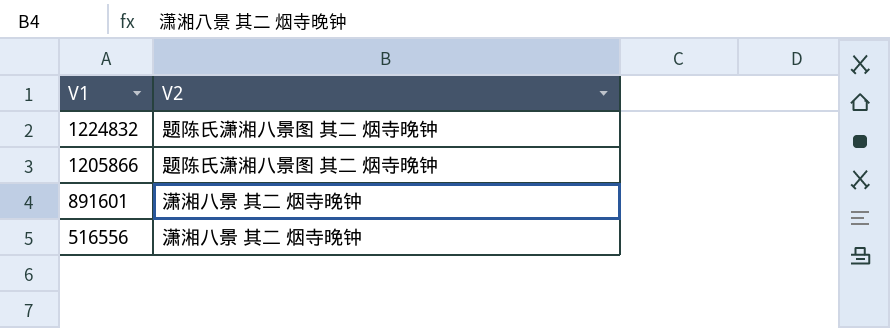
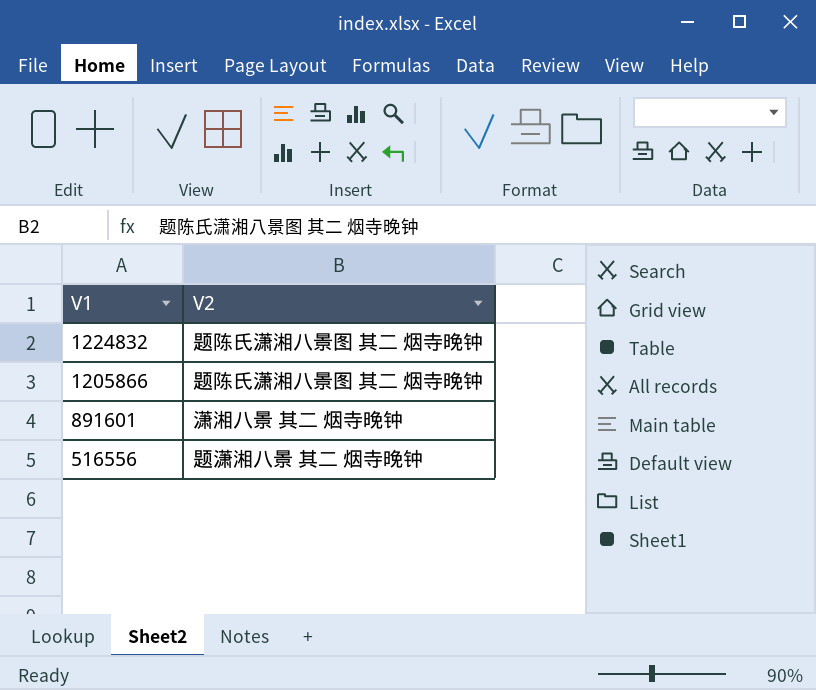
516556 | V2: 潇湘八景 其二 烟寺晚钟 -> 题潇湘八景 其二 烟寺晚钟

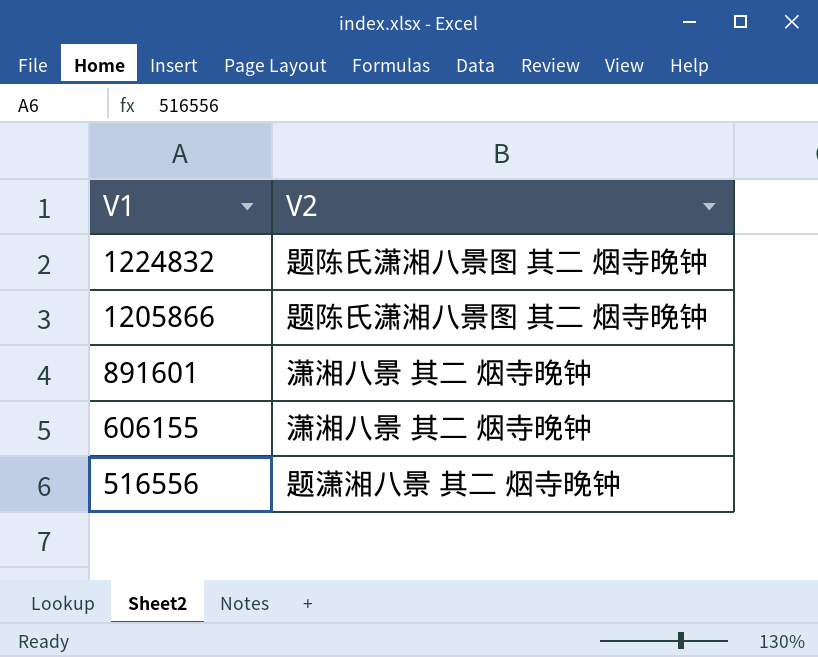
row 606155: none -> 潇湘八景 其二 烟寺晚钟

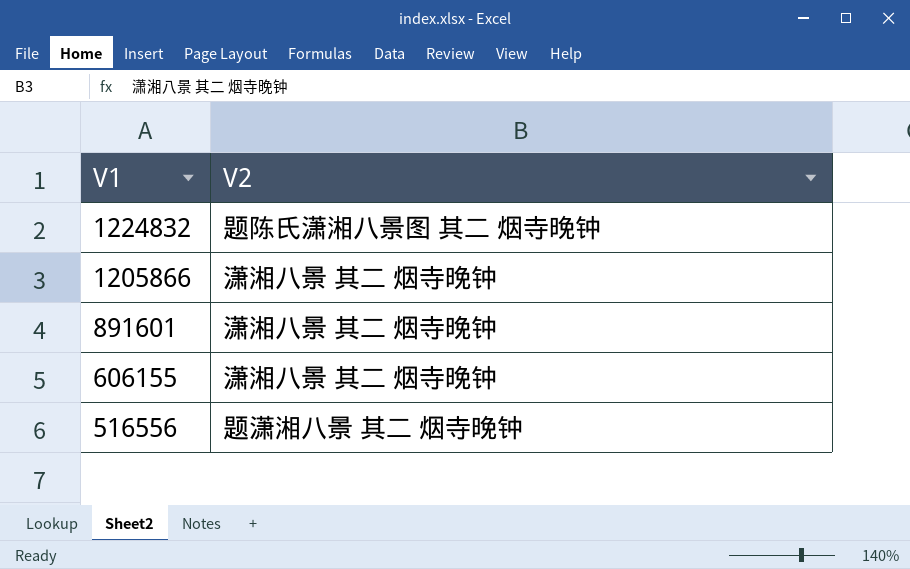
1205866 | V2: 题陈氏潇湘八景图 其二 烟寺晚钟 -> 潇湘八景 其二 烟寺晚钟

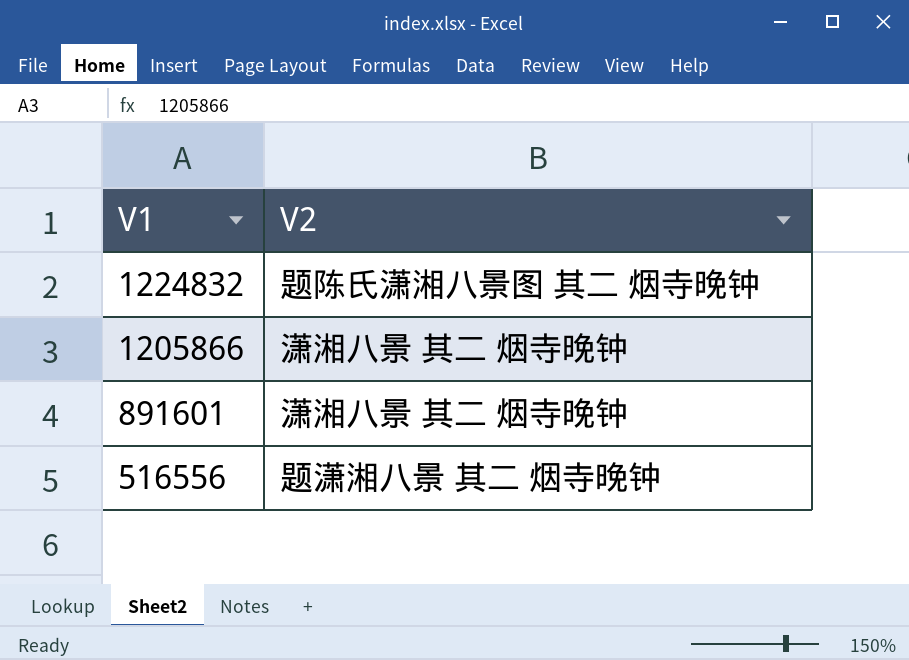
row 606155: 潇湘八景 其二 烟寺晚钟 -> none

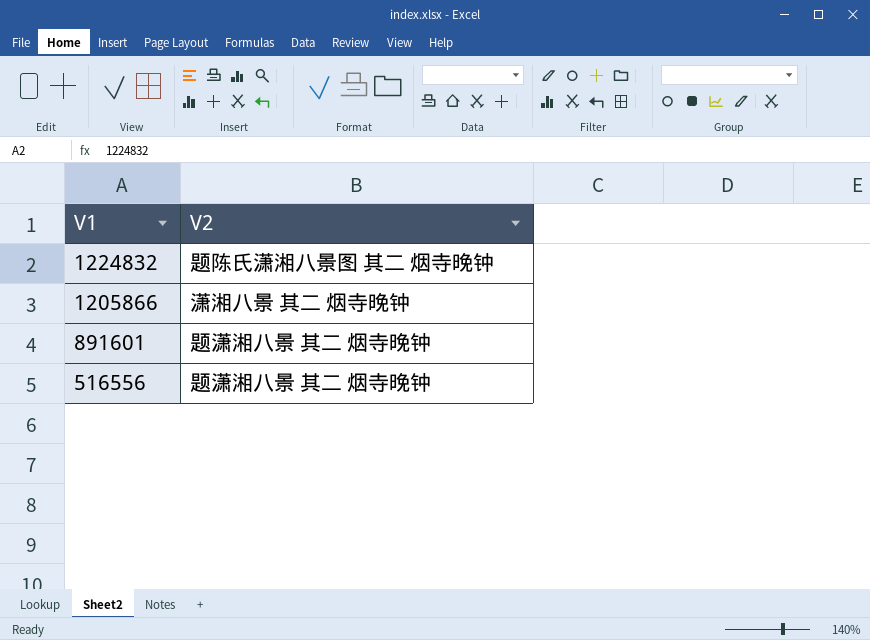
891601 | V2: 潇湘八景 其二 烟寺晚钟 -> 题潇湘八景 其二 烟寺晚钟

